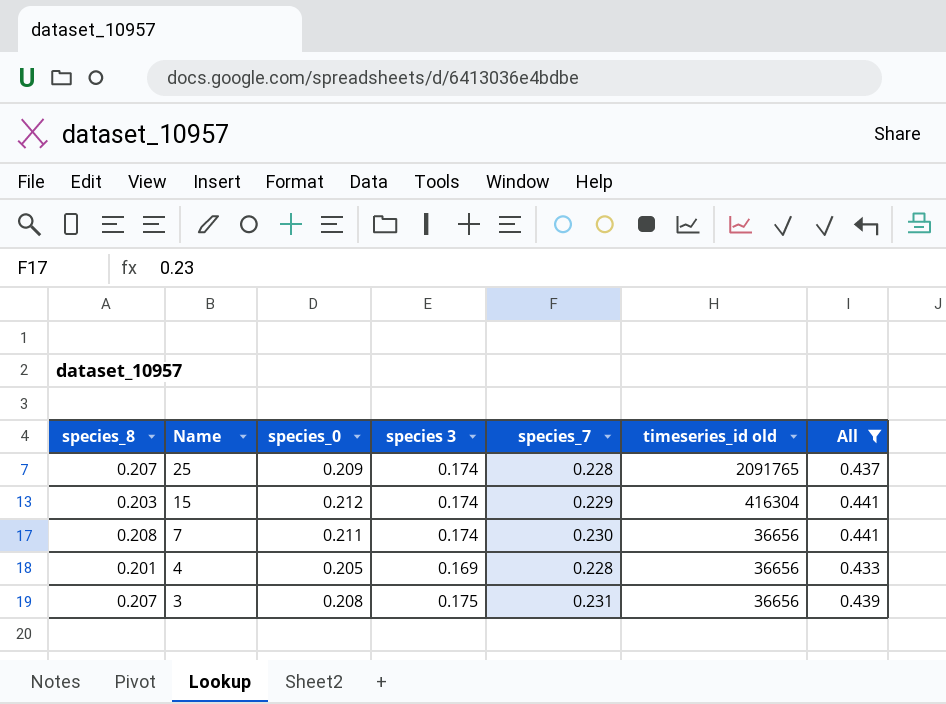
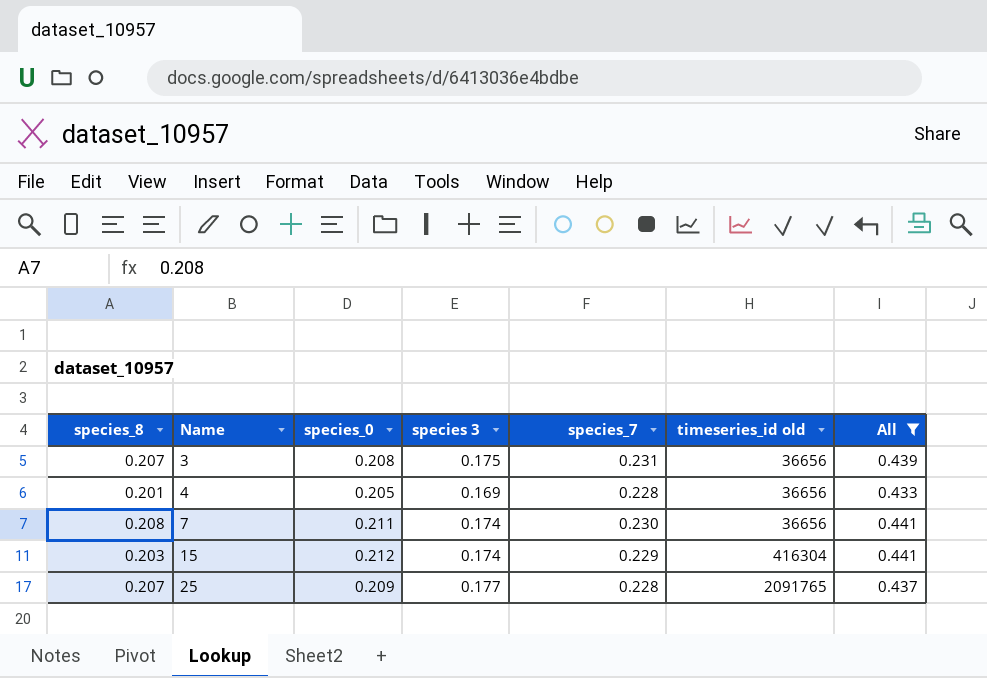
row order: Name descending -> Name ascending
25 | species 3: 0.174 -> 0.177

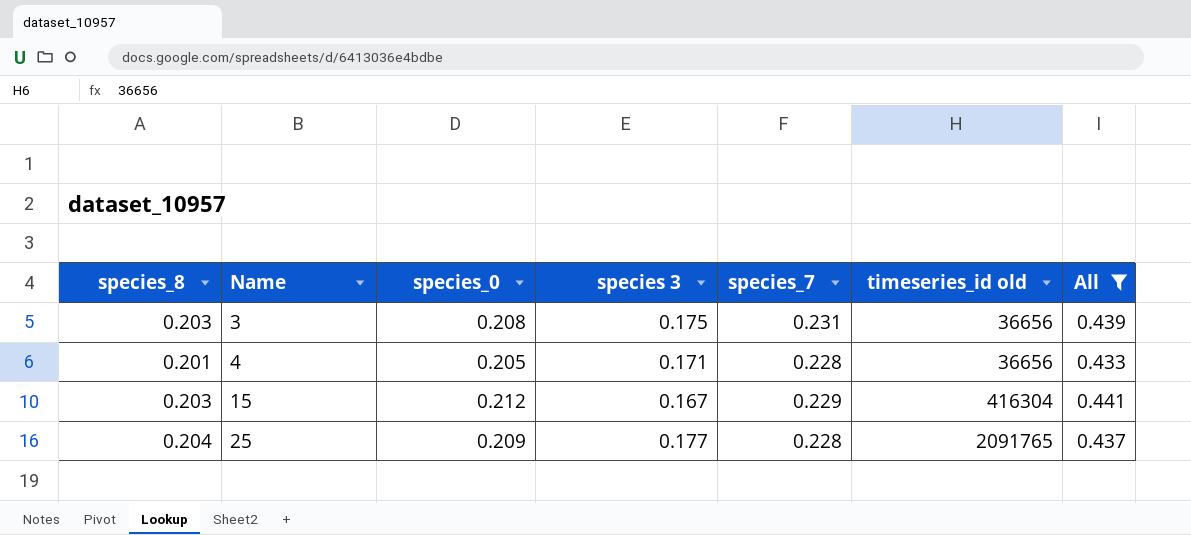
row 7: 0.208 | 0.211 | 0.174 | 0.230 | 36656 | 0.441 -> none
3 | species_8: 0.207 -> 0.203
4 | species 3: 0.169 -> 0.171
15 | species 3: 0.174 -> 0.167
25 | species_8: 0.207 -> 0.204

